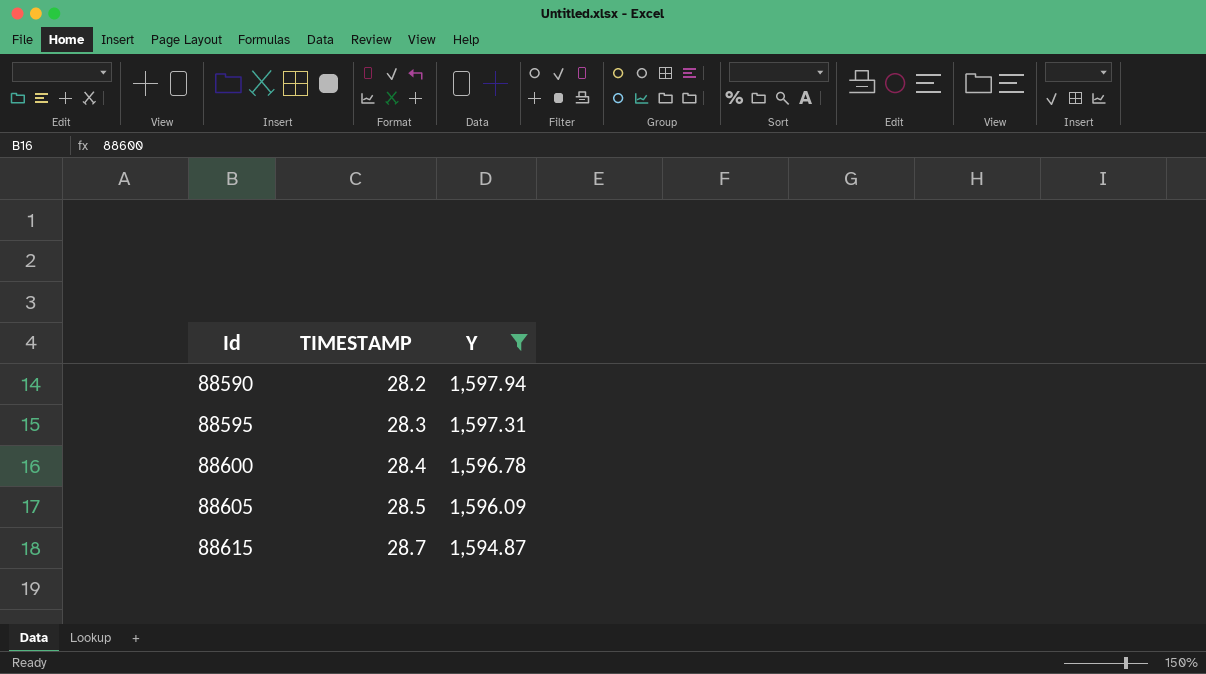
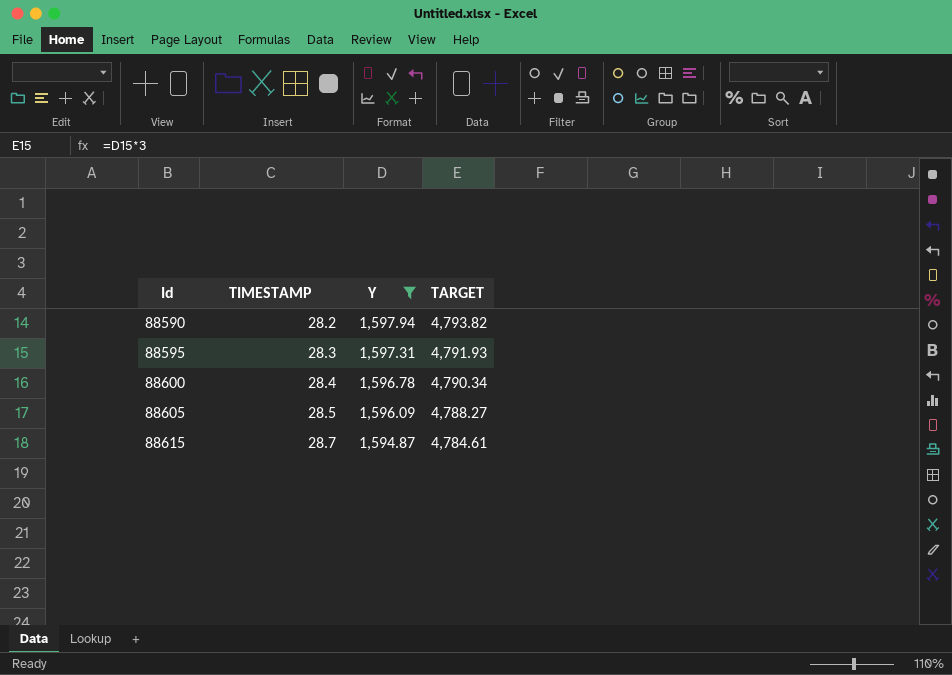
column TARGET | formula: none -> [Y] * 3

